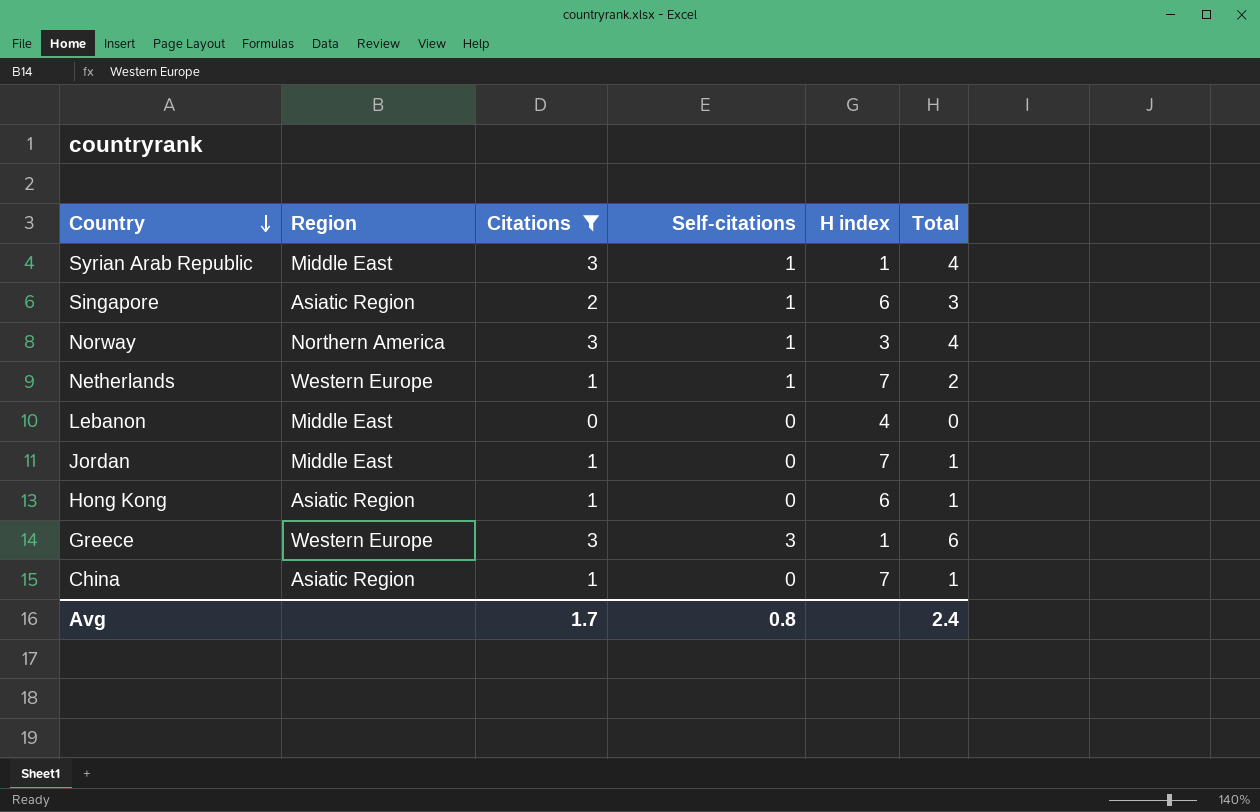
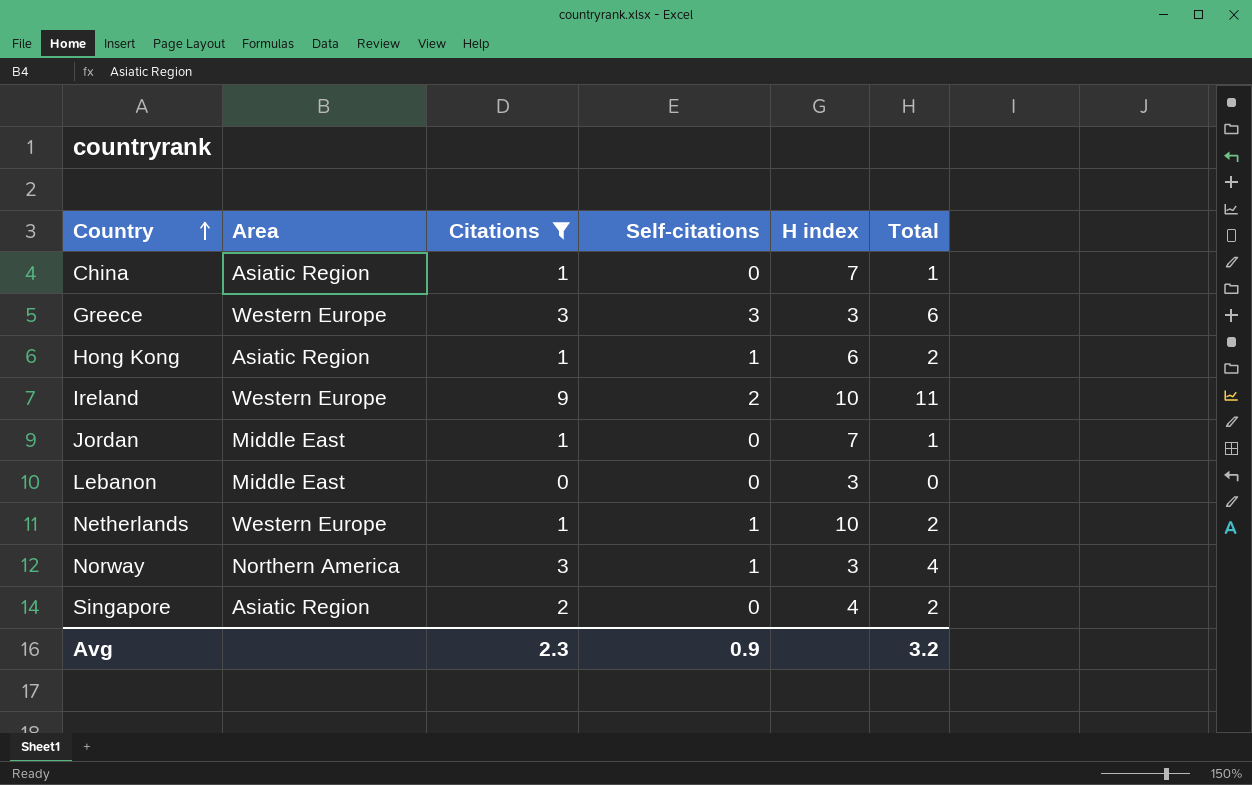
row order: Country descending -> Country ascending
column name: Region -> Area
row Syrian Arab Republic: Middle East | 3 | 1 | 1 | 4 -> none
Greece | H index: 1 -> 3
Hong Kong | Self-citations: 0 -> 1
Hong Kong | Total: 1 -> 2
row Ireland: none -> Western Europe | 9 | 2 | 10 | 11
Lebanon | H index: 4 -> 3
Netherlands | H index: 7 -> 10
Singapore | Self-citations: 1 -> 0
Singapore | H index: 6 -> 4
Singapore | Total: 3 -> 2
Avg | Citations: 1.7 -> 2.3
Avg | Self-citations: 0.8 -> 0.9
Avg | Total: 2.4 -> 3.2

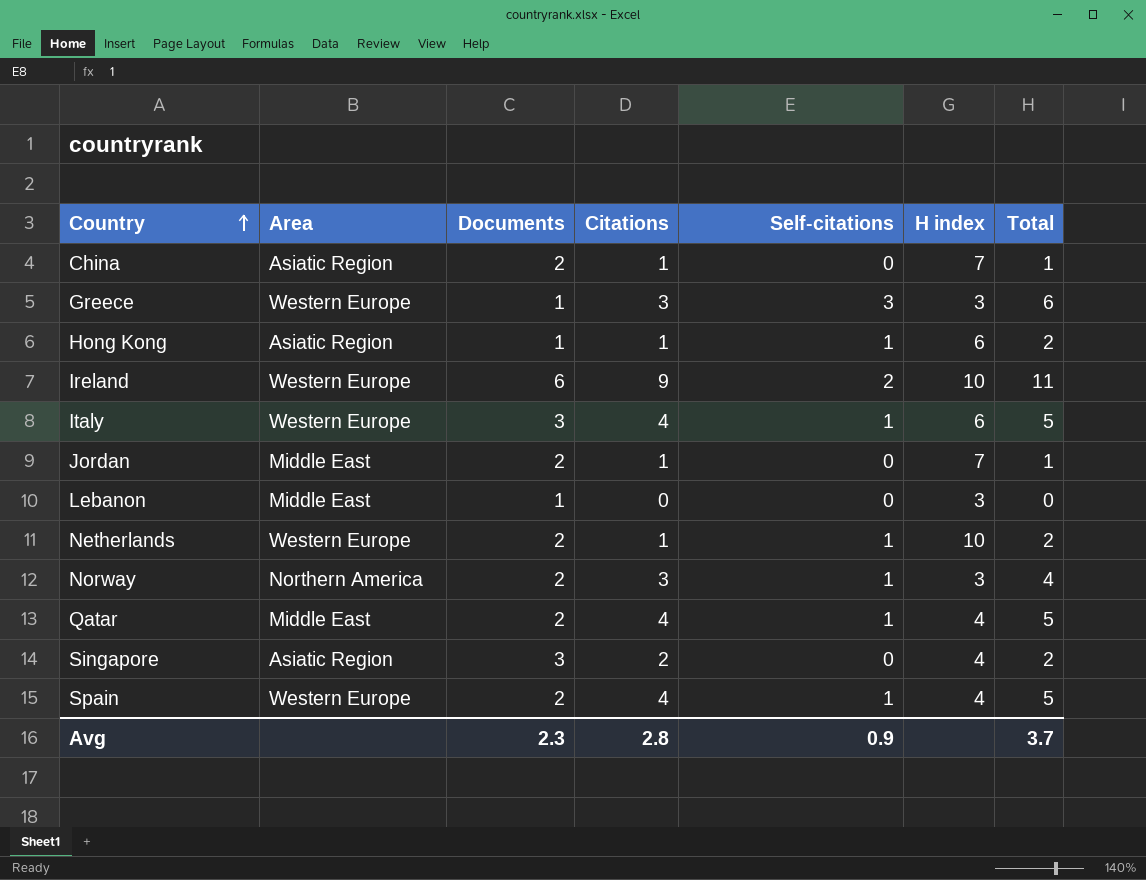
filter: Citations != 4 -> none
column Documents | position: none -> 3
Avg | Citations: 2.3 -> 2.8
Avg | Total: 3.2 -> 3.7

